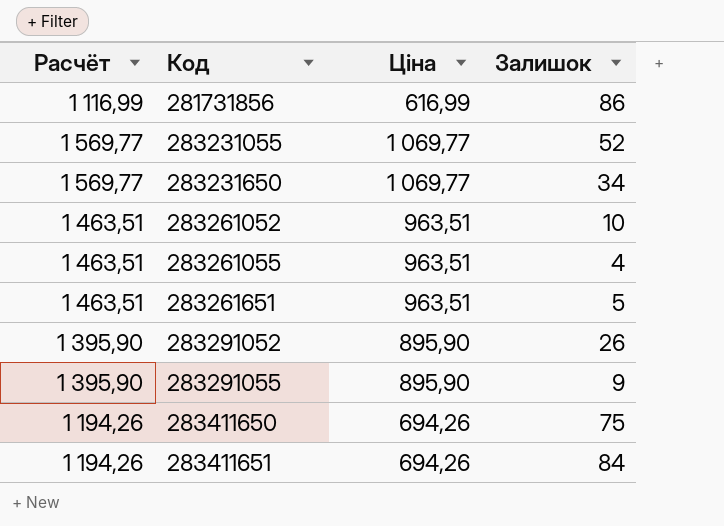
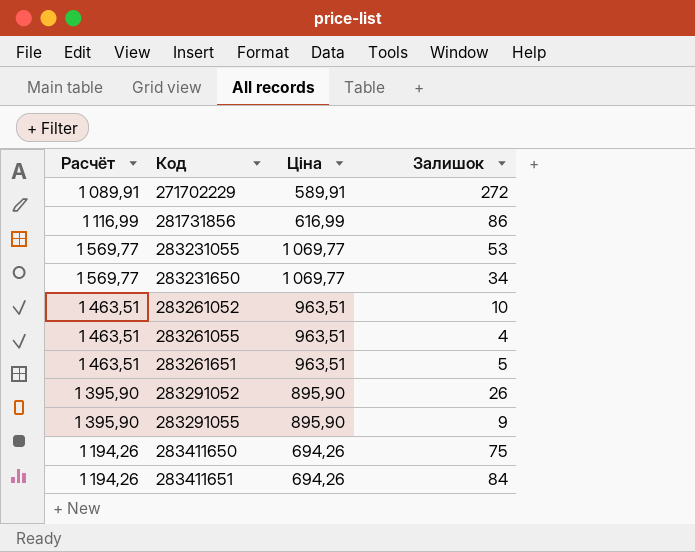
row 271702229: none -> 1 089,91 | 589,91 | 272
283231055 | Залишок: 52 -> 53

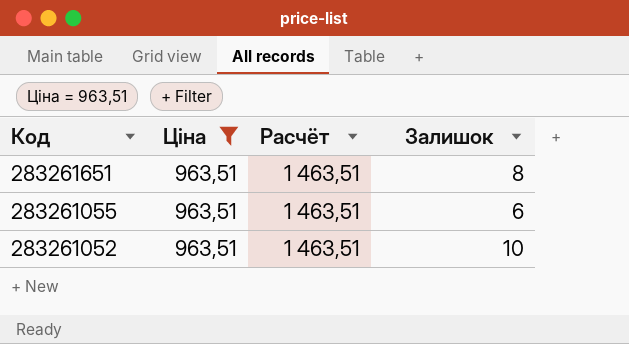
filter: none -> Ціна = 963,51
row order: Код ascending -> Код descending
column Расчёт | position: 1 -> 3
283261651 | Залишок: 5 -> 8
283261055 | Залишок: 4 -> 6

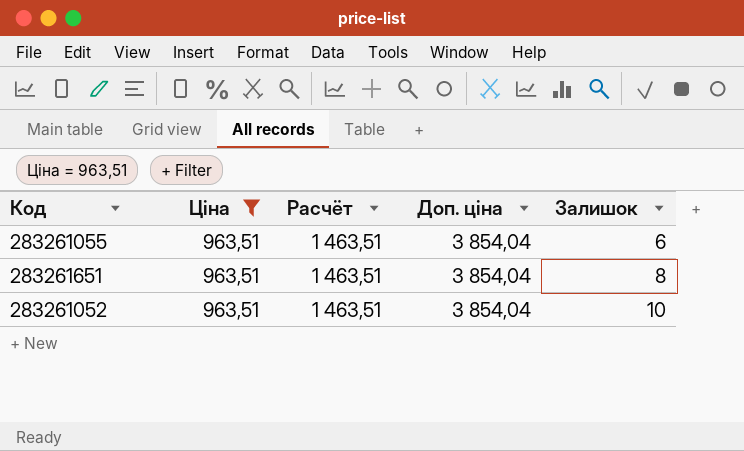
row order: Код descending -> Залишок ascending
column Доп. ціна | position: none -> 4

